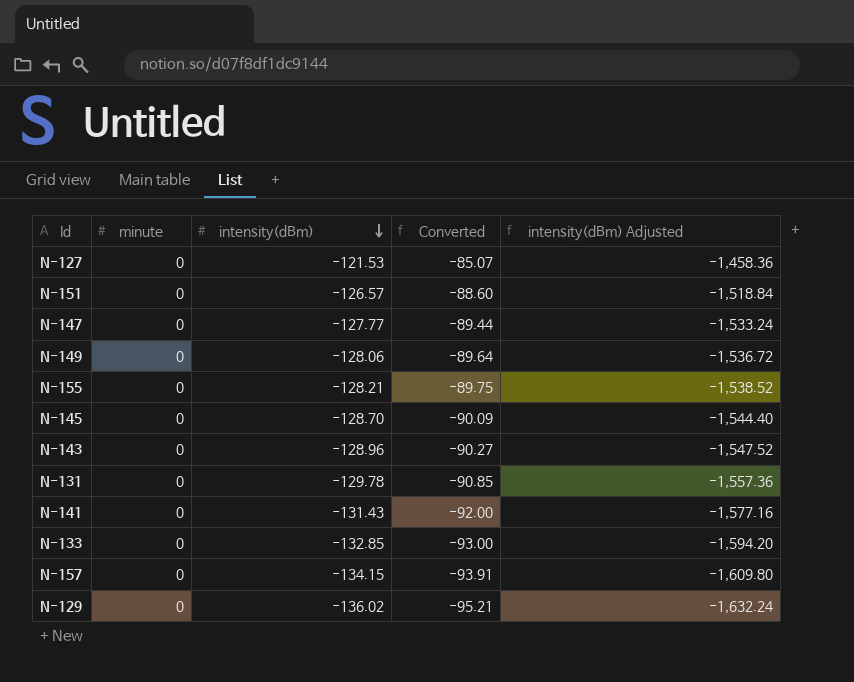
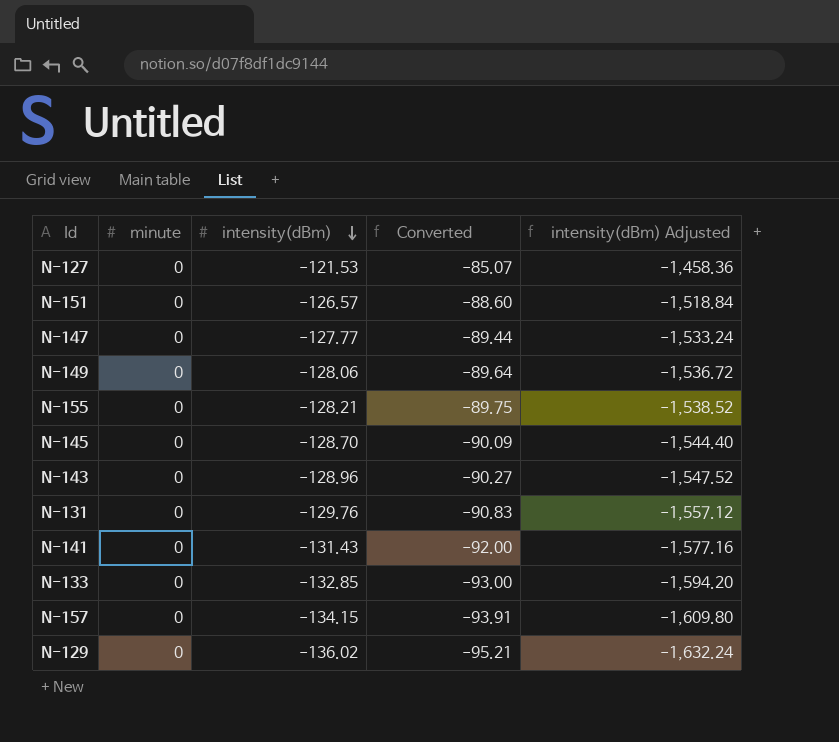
N-131 | intensity(dBm): -129.78 -> -129.76
N-131 | Converted: -90.85 -> -90.83
N-131 | intensity(dBm) Adjusted: -1,557.36 -> -1,557.12

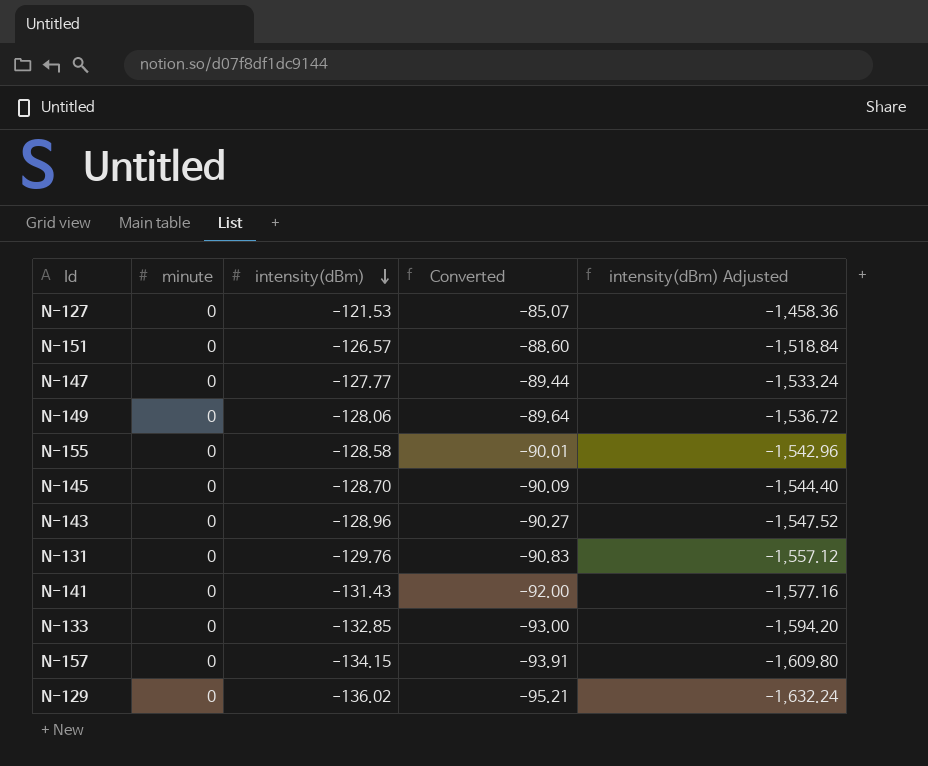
N-155 | intensity(dBm): -128.21 -> -128.58
N-155 | Converted: -89.75 -> -90.01
N-155 | intensity(dBm) Adjusted: -1,538.52 -> -1,542.96

